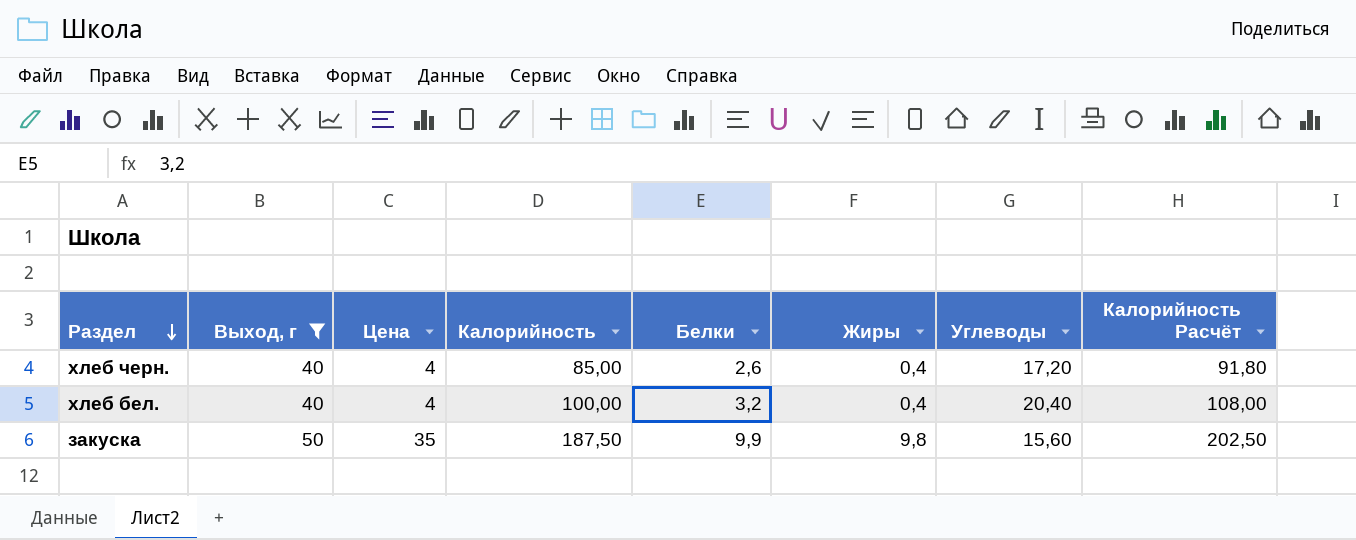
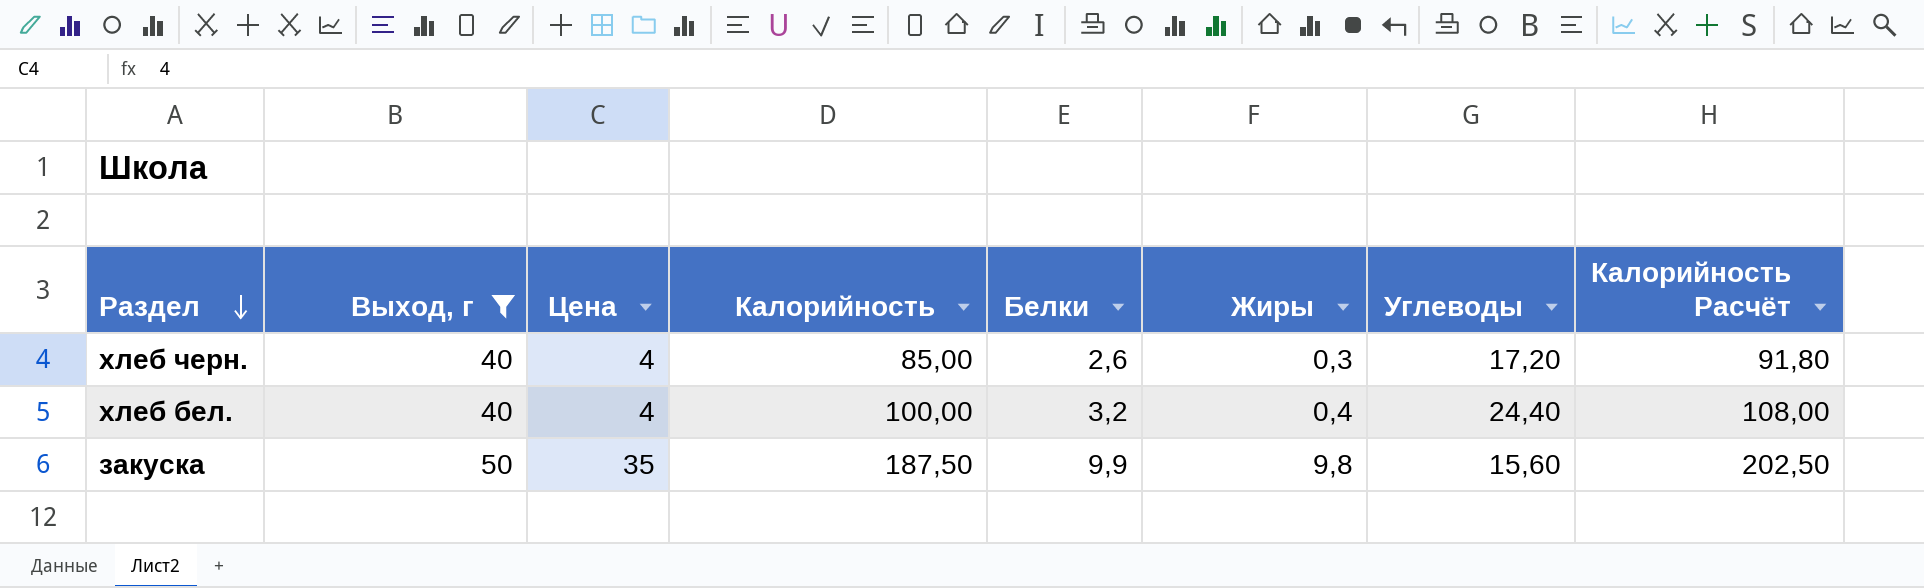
хлеб черн. | Жиры: 0,4 -> 0,3
хлеб бел. | Углеводы: 20,40 -> 24,40

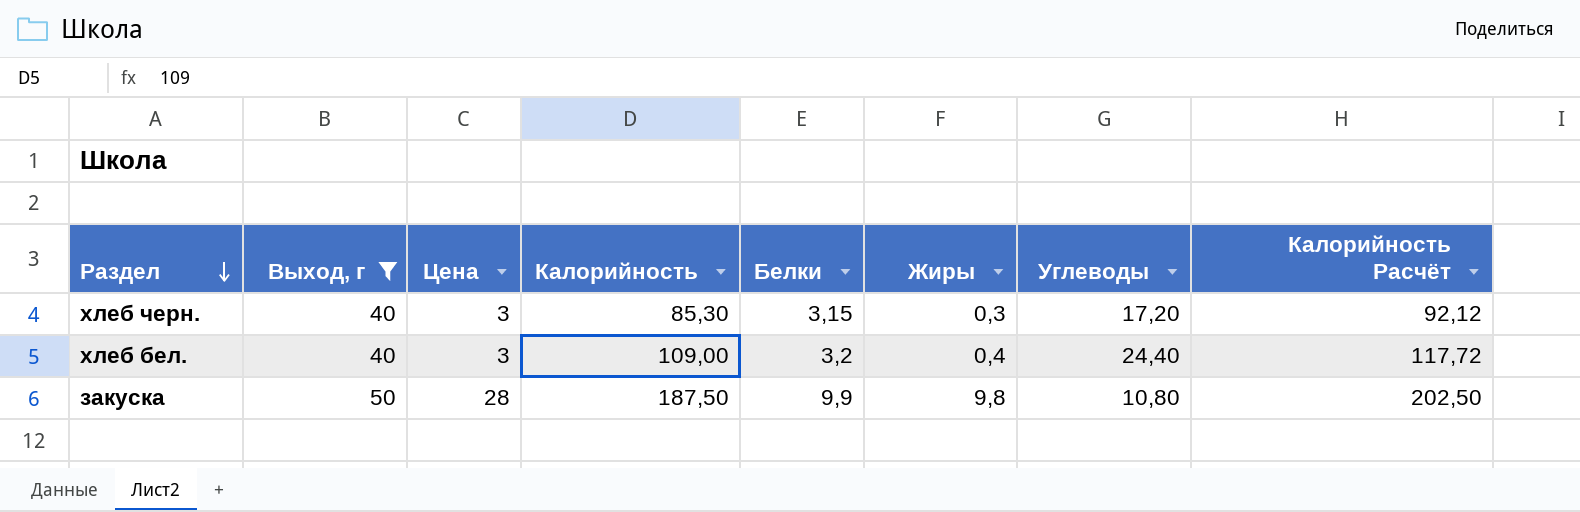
хлеб черн. | Цена: 4 -> 3
хлеб черн. | Калорийность: 85,00 -> 85,30
хлеб черн. | Белки: 2,6 -> 3,15
хлеб черн. | Калорийность Расчёт: 91,80 -> 92,12
хлеб бел. | Цена: 4 -> 3
хлеб бел. | Калорийность: 100,00 -> 109,00
хлеб бел. | Калорийность Расчёт: 108,00 -> 117,72
закуска | Цена: 35 -> 28
закуска | Углеводы: 15,60 -> 10,80

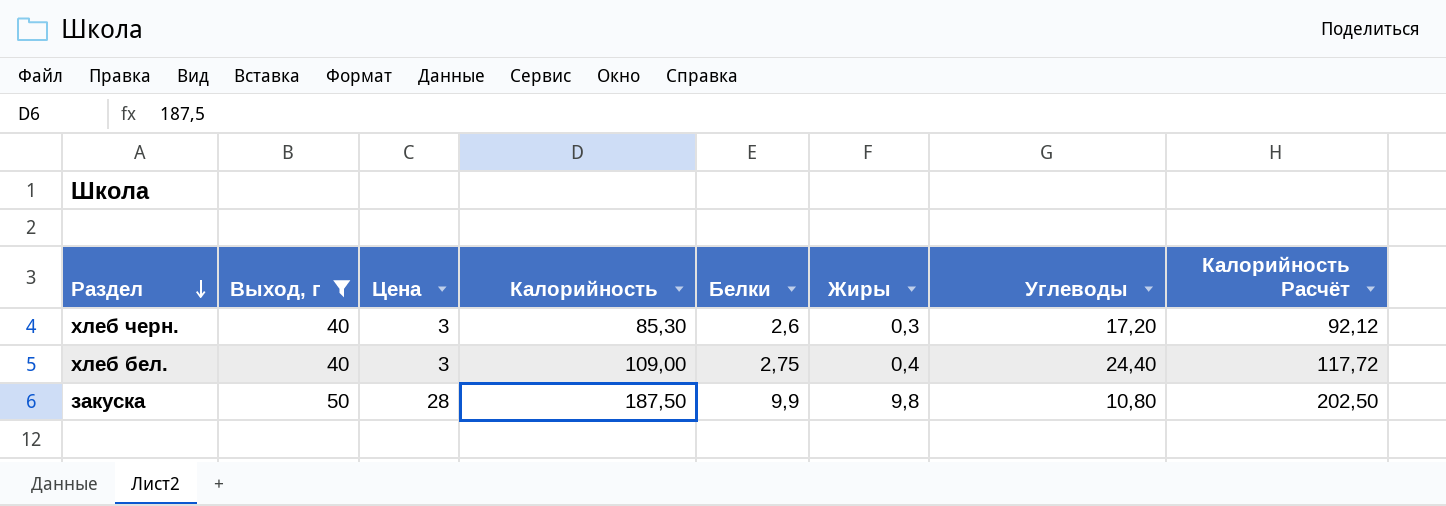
хлеб черн. | Белки: 3,15 -> 2,6
хлеб бел. | Белки: 3,2 -> 2,75

